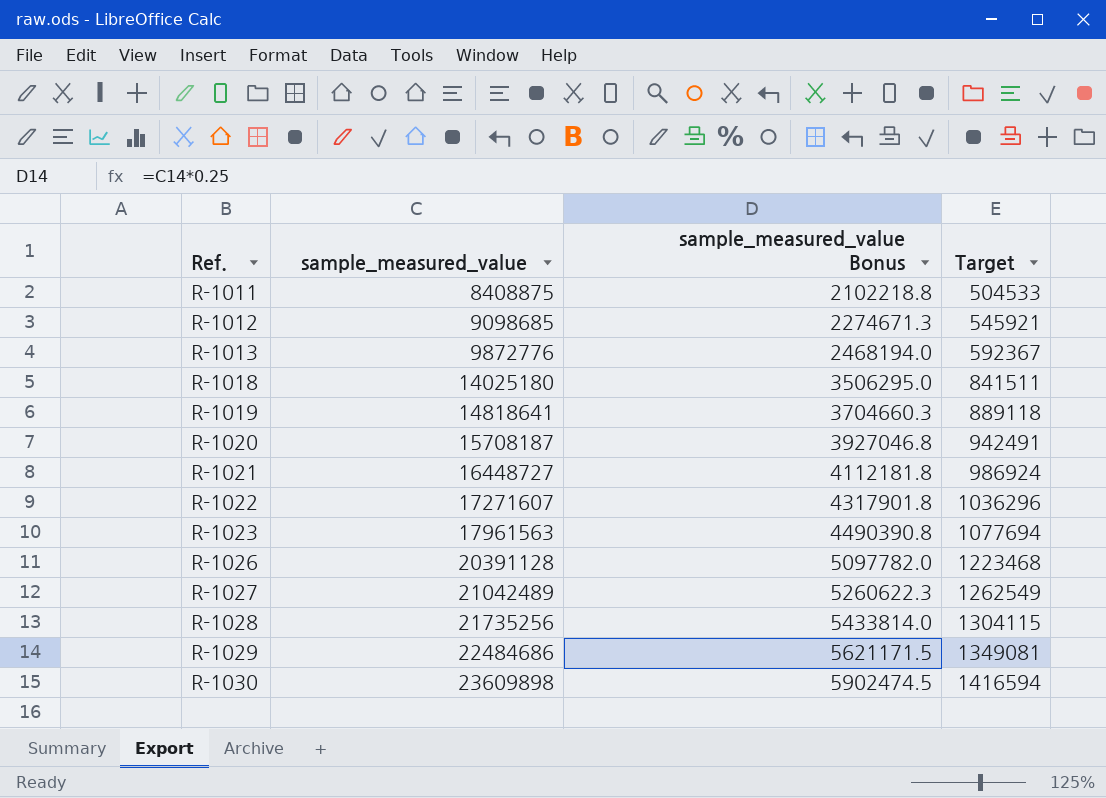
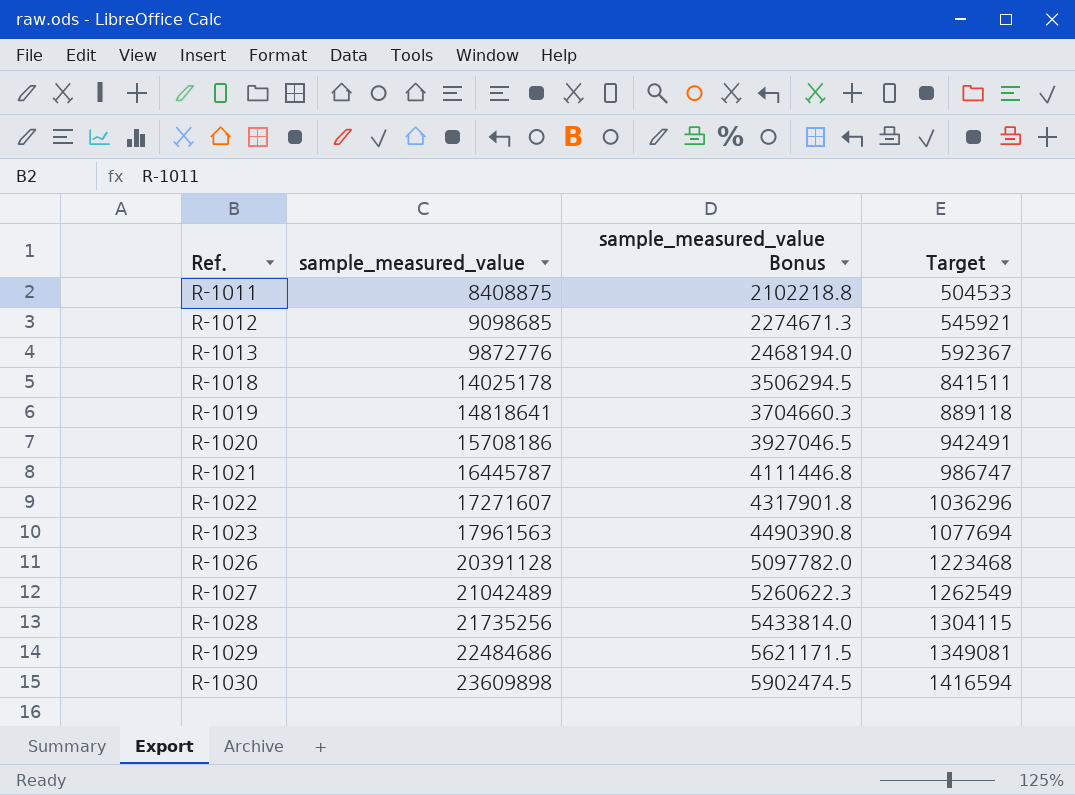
R-1018 | sample_measured_value: 14025180 -> 14025178
R-1018 | sample_measured_value Bonus: 3506295.0 -> 3506294.5
R-1020 | sample_measured_value: 15708187 -> 15708186
R-1020 | sample_measured_value Bonus: 3927046.8 -> 3927046.5
R-1021 | sample_measured_value: 16448727 -> 16445787
R-1021 | sample_measured_value Bonus: 4112181.8 -> 4111446.8
R-1021 | Target: 986924 -> 986747

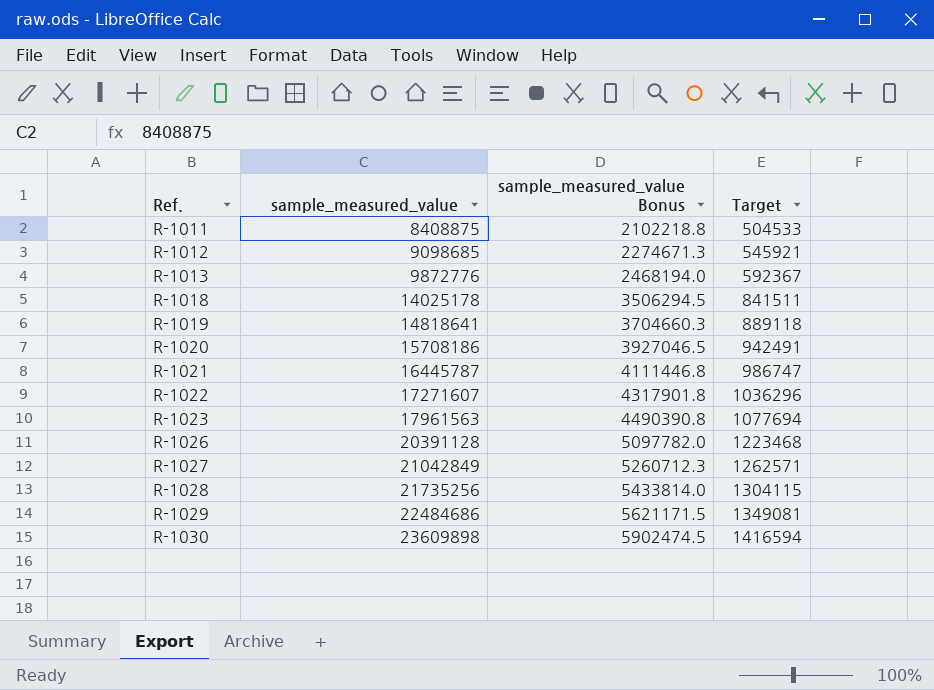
R-1027 | sample_measured_value: 21042489 -> 21042849
R-1027 | sample_measured_value Bonus: 5260622.3 -> 5260712.3
R-1027 | Target: 1262549 -> 1262571

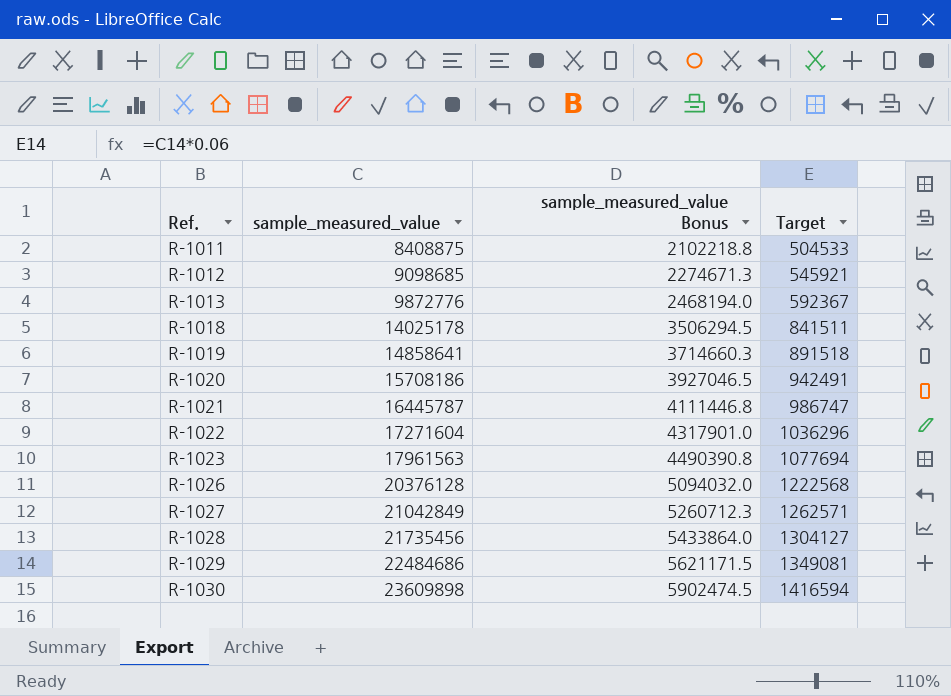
R-1019 | sample_measured_value: 14818641 -> 14858641
R-1019 | sample_measured_value Bonus: 3704660.3 -> 3714660.3
R-1019 | Target: 889118 -> 891518
R-1022 | sample_measured_value: 17271607 -> 17271604
R-1022 | sample_measured_value Bonus: 4317901.8 -> 4317901.0
R-1026 | sample_measured_value: 20391128 -> 20376128
R-1026 | sample_measured_value Bonus: 5097782.0 -> 5094032.0
R-1026 | Target: 1223468 -> 1222568
R-1028 | sample_measured_value: 21735256 -> 21735456
R-1028 | sample_measured_value Bonus: 5433814.0 -> 5433864.0
R-1028 | Target: 1304115 -> 1304127

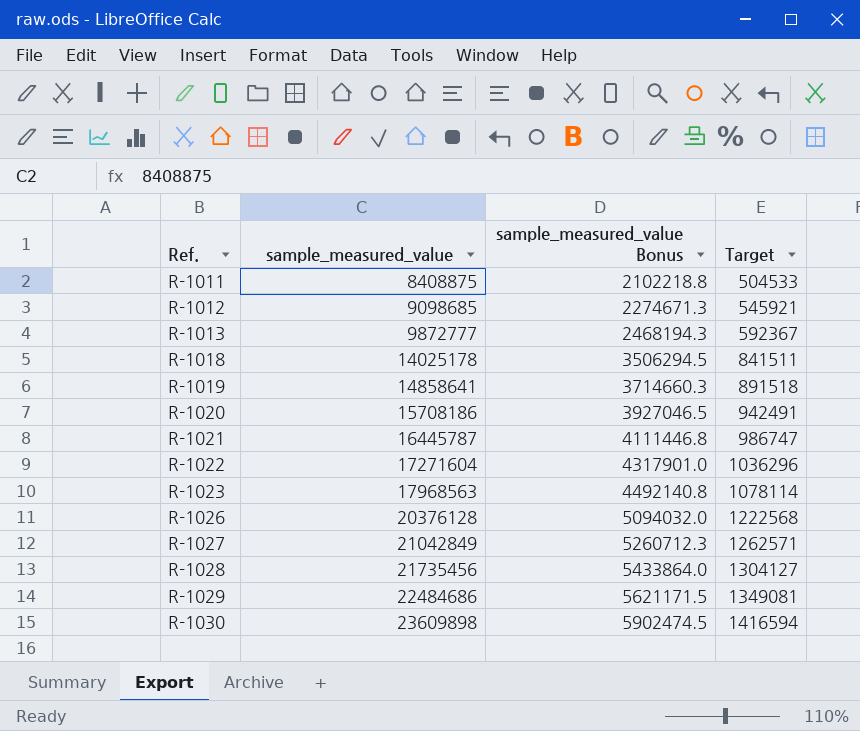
R-1013 | sample_measured_value: 9872776 -> 9872777
R-1013 | sample_measured_value Bonus: 2468194.0 -> 2468194.3
R-1023 | sample_measured_value: 17961563 -> 17968563
R-1023 | sample_measured_value Bonus: 4490390.8 -> 4492140.8
R-1023 | Target: 1077694 -> 1078114

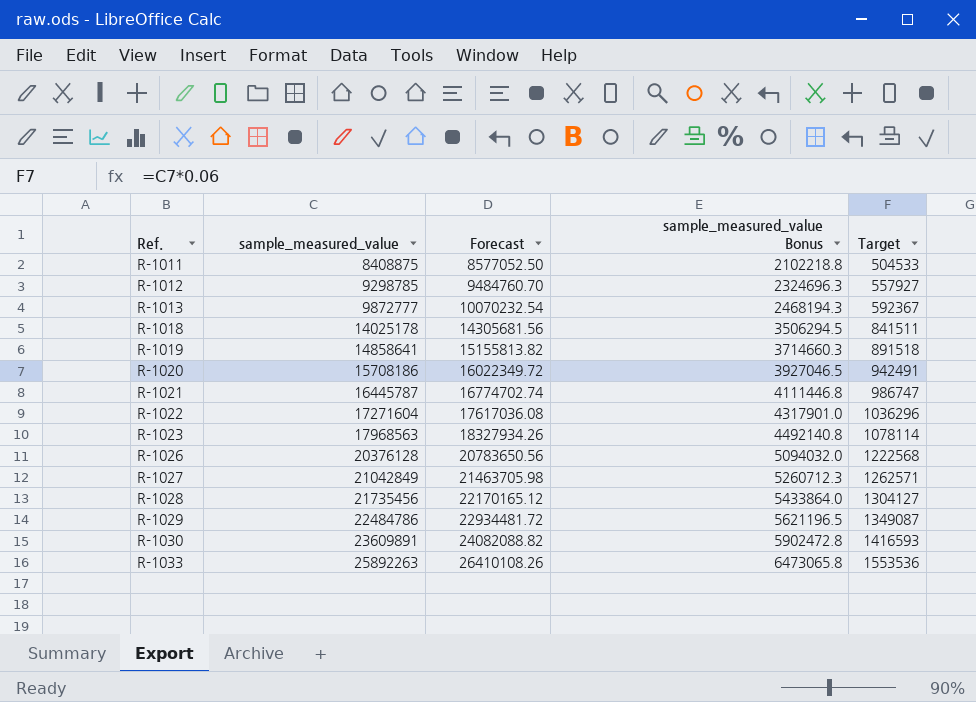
column Forecast | formula: none -> [sample_measured_value] * 1.02
R-1012 | sample_measured_value: 9098685 -> 9298785
R-1012 | sample_measured_value Bonus: 2274671.3 -> 2324696.3
R-1012 | Target: 545921 -> 557927
R-1029 | sample_measured_value: 22484686 -> 22484786
R-1029 | sample_measured_value Bonus: 5621171.5 -> 5621196.5
R-1029 | Target: 1349081 -> 1349087
R-1030 | sample_measured_value: 23609898 -> 23609891
R-1030 | sample_measured_value Bonus: 5902474.5 -> 5902472.8
R-1030 | Target: 1416594 -> 1416593
row R-1033: none -> 25892263 | 26410108.26 | 6473065.8 | 1553536

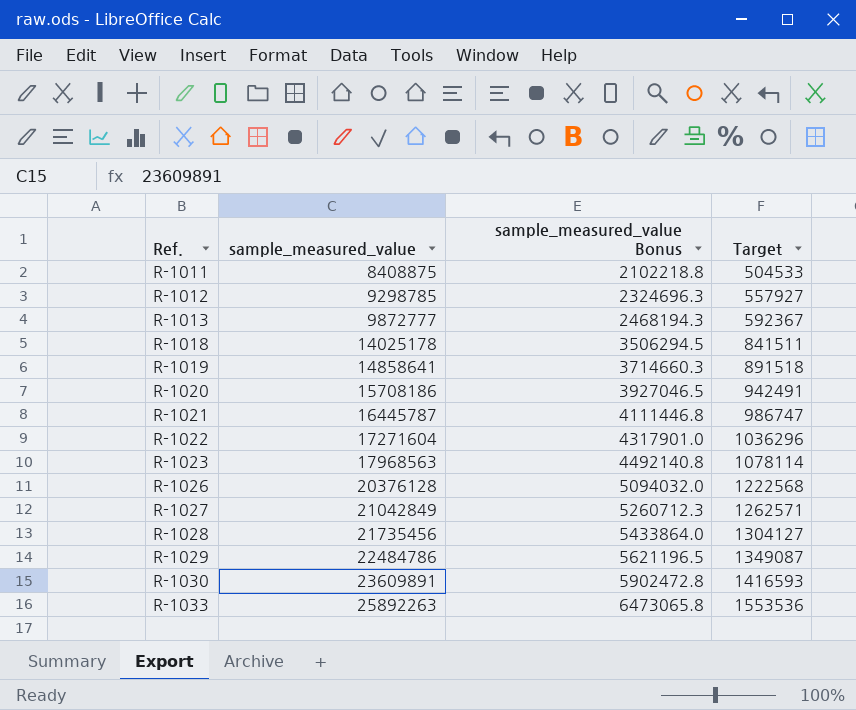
column Forecast | formula: [sample_measured_value] * 1.02 -> none

